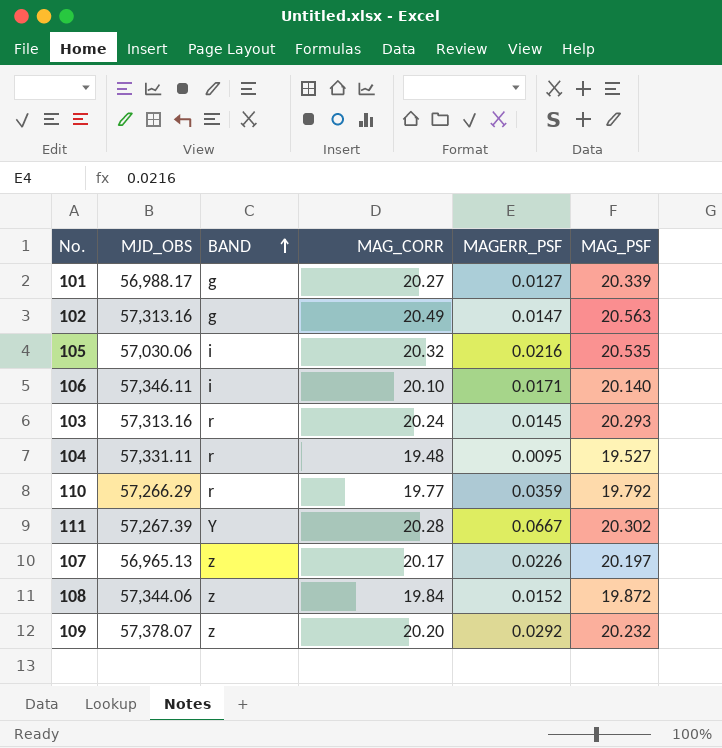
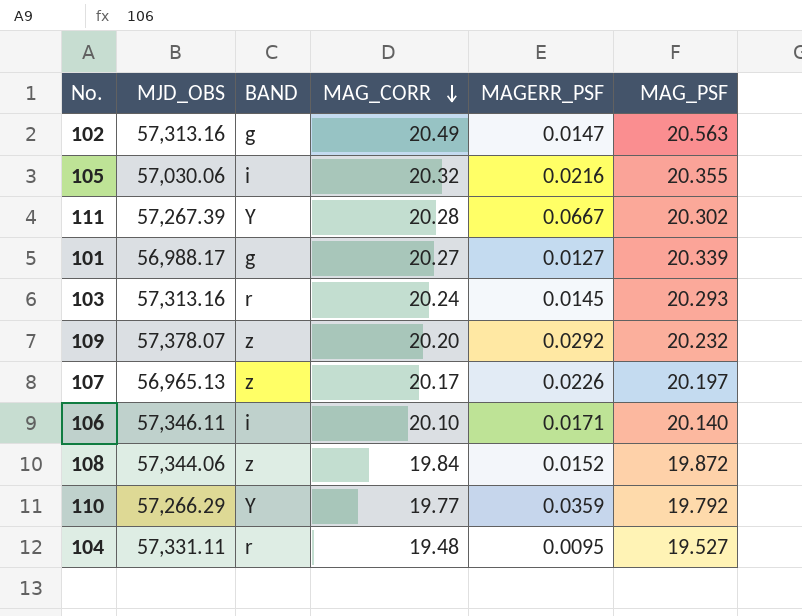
row order: BAND ascending -> MAG_CORR descending
105 | MAG_PSF: 20.535 -> 20.355
110 | BAND: r -> Y

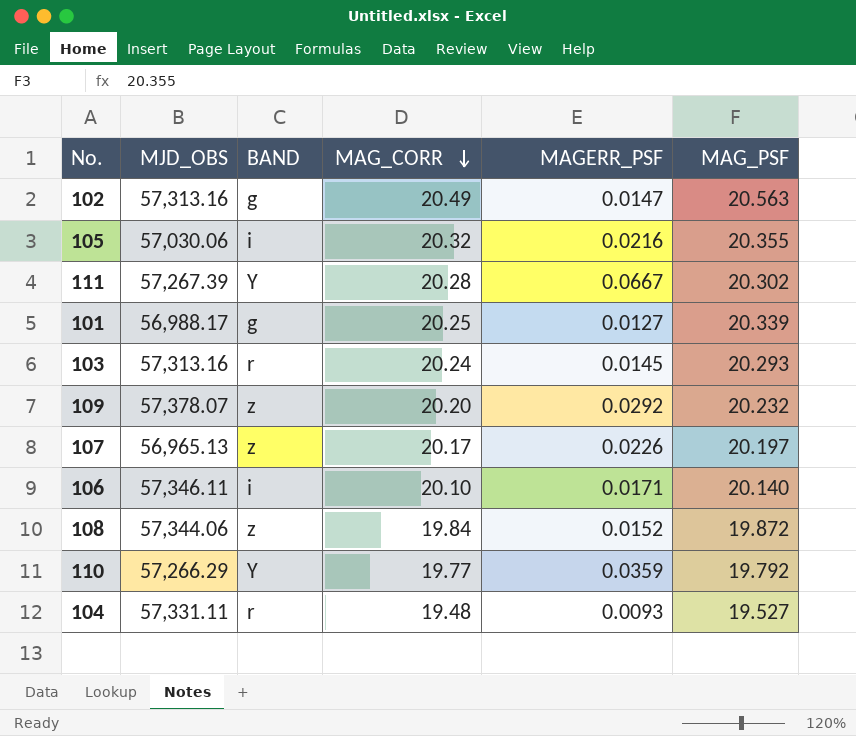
101 | MAG_CORR: 20.27 -> 20.25
104 | MAGERR_PSF: 0.0095 -> 0.0093

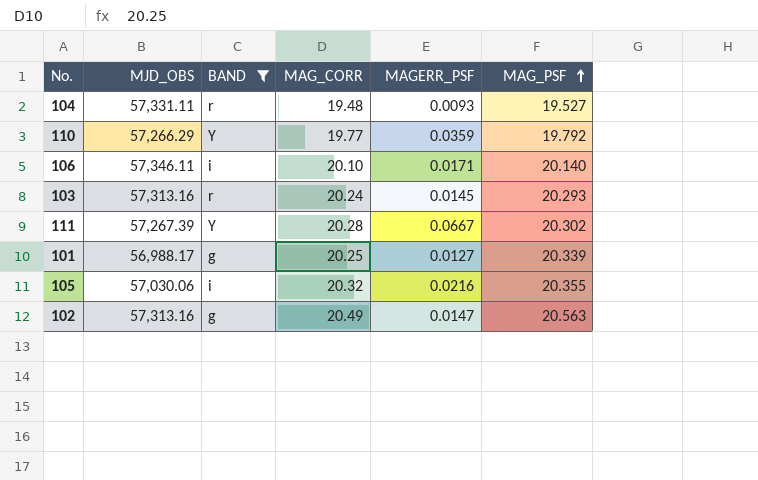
filter: none -> BAND != z
row order: MAG_CORR descending -> MAG_PSF ascending

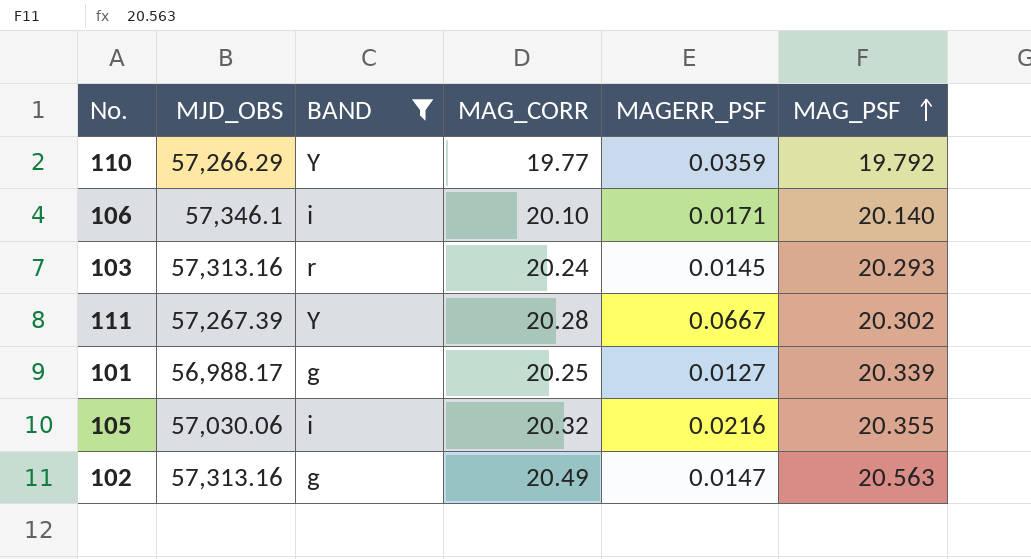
row 104: 57,331.11 | r | 19.48 | 0.0093 | 19.527 -> none
106 | MJD_OBS: 57,346.11 -> 57,346.1

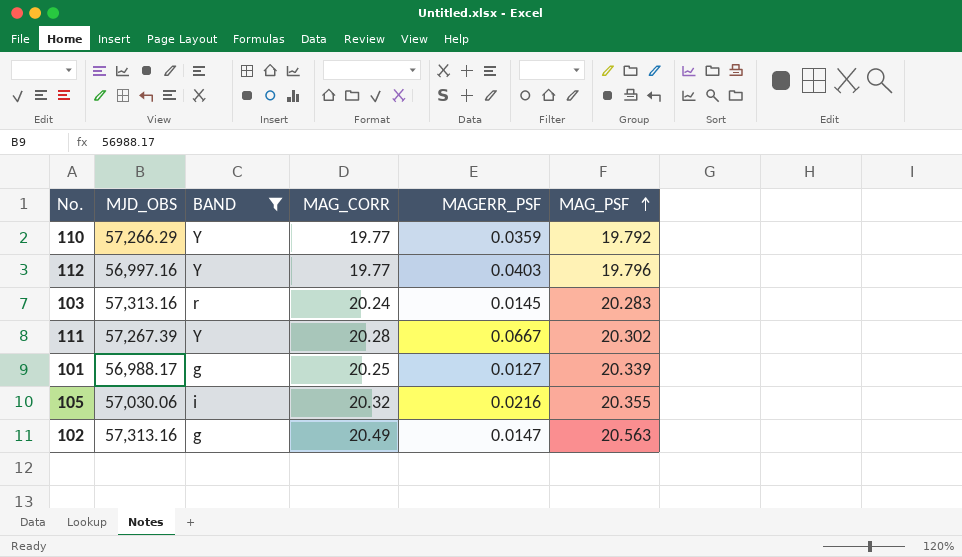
row 106: 57,346.1 | i | 20.10 | 0.0171 | 20.140 -> none
row 112: none -> 56,997.16 | Y | 19.77 | 0.0403 | 19.796
103 | MAG_PSF: 20.293 -> 20.283

